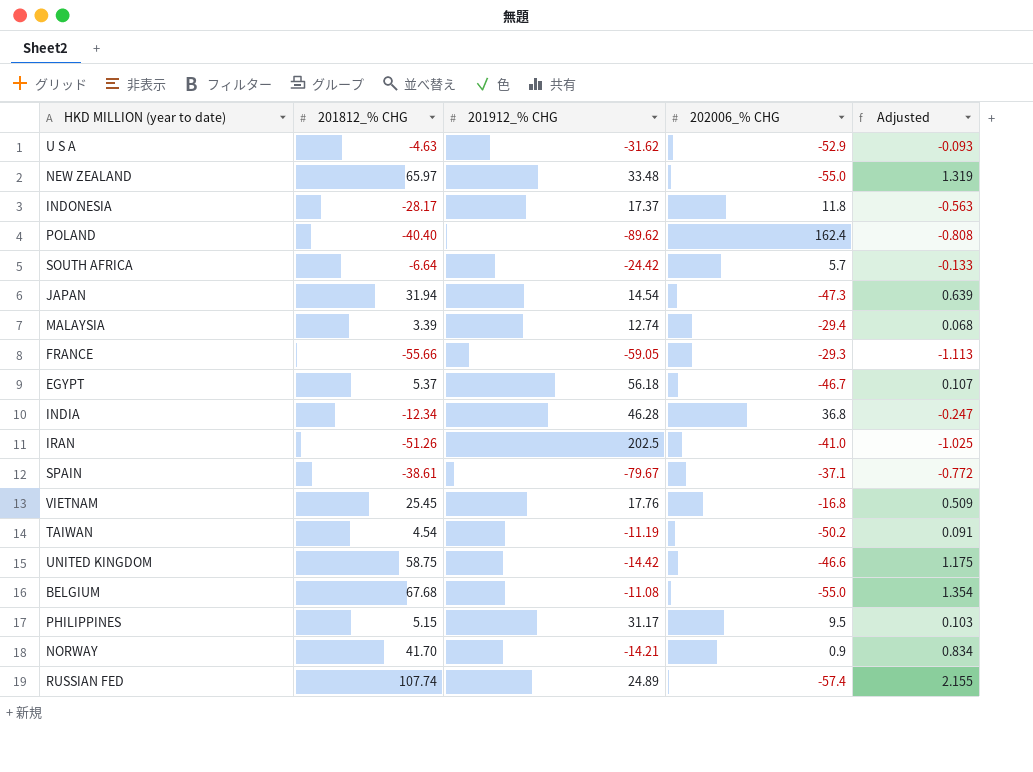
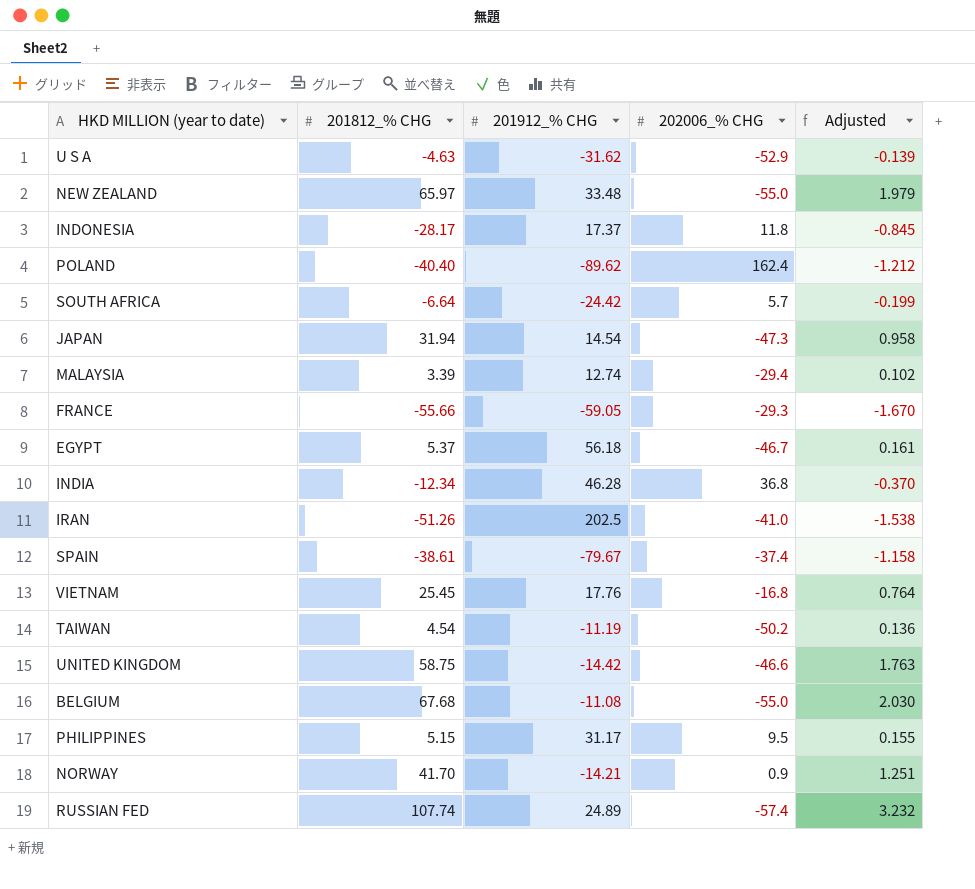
column Adjusted | formula: [201812_% CHG] * 0.02 -> [201812_% CHG] * 0.03
SPAIN | 202006_% CHG: -37.1 -> -37.4

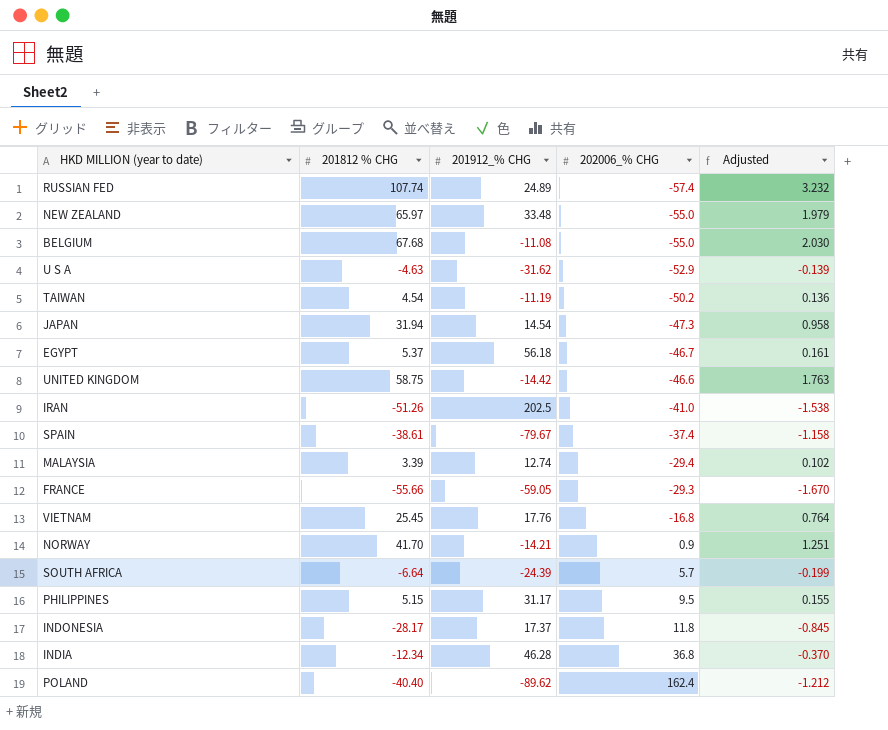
row order: none -> 202006_% CHG ascending
column name: 201812_% CHG -> 201812 % CHG
SOUTH AFRICA | 201912_% CHG: -24.42 -> -24.39

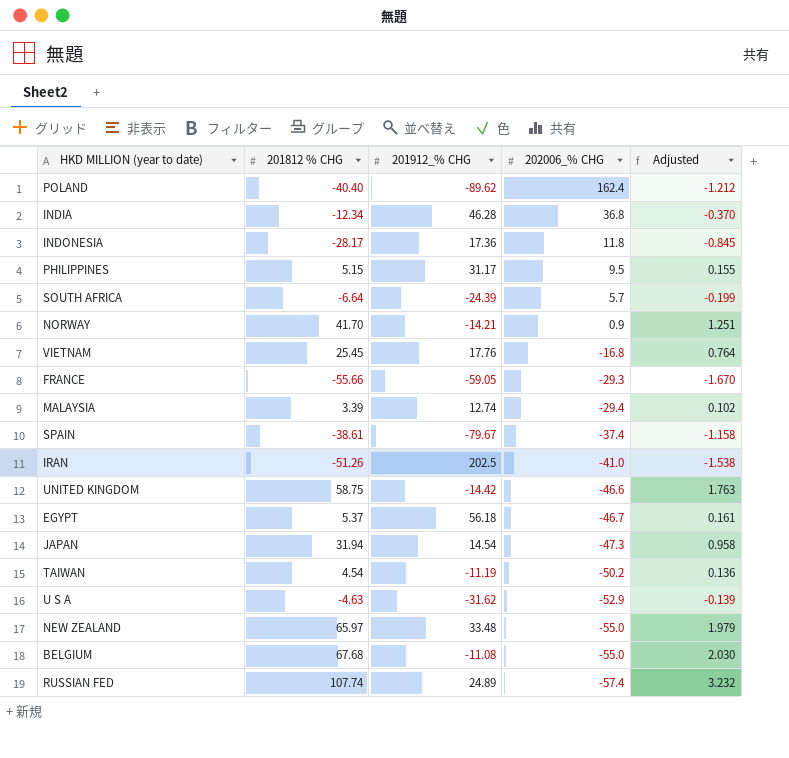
row order: 202006_% CHG ascending -> 202006_% CHG descending
INDONESIA | 201912_% CHG: 17.37 -> 17.36

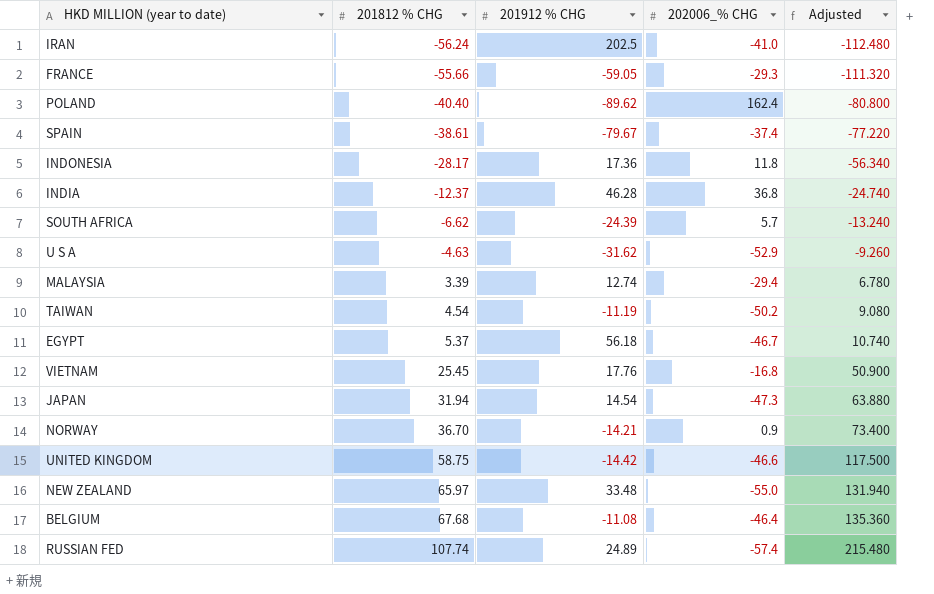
row order: 202006_% CHG descending -> 201812 % CHG ascending
column name: 201912_% CHG -> 201912 % CHG
column Adjusted | formula: [201812 % CHG] * 0.03 -> [201812 % CHG] * 2
row PHILIPPINES: 5.15 | 31.17 | 9.5 | 0.155 -> none
IRAN | 201812 % CHG: -51.26 -> -56.24
INDIA | 201812 % CHG: -12.34 -> -12.37
SOUTH AFRICA | 201812 % CHG: -6.64 -> -6.62
NORWAY | 201812 % CHG: 41.70 -> 36.70
BELGIUM | 202006_% CHG: -55.0 -> -46.4

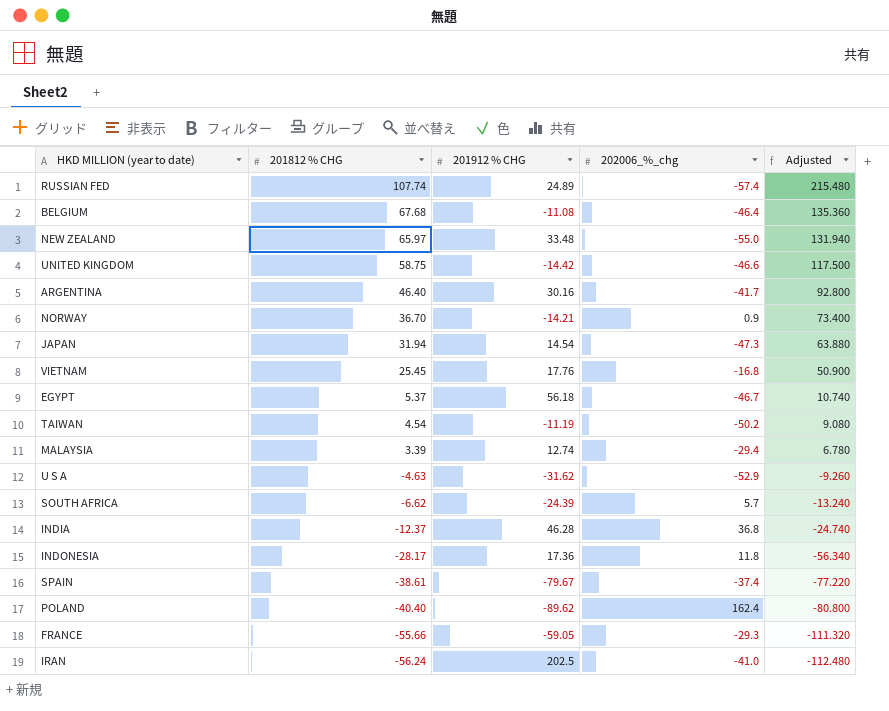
row order: 201812 % CHG ascending -> 201812 % CHG descending
column name: 202006_% CHG -> 202006_%_chg
row ARGENTINA: none -> 46.40 | 30.16 | -41.7 | 92.800

